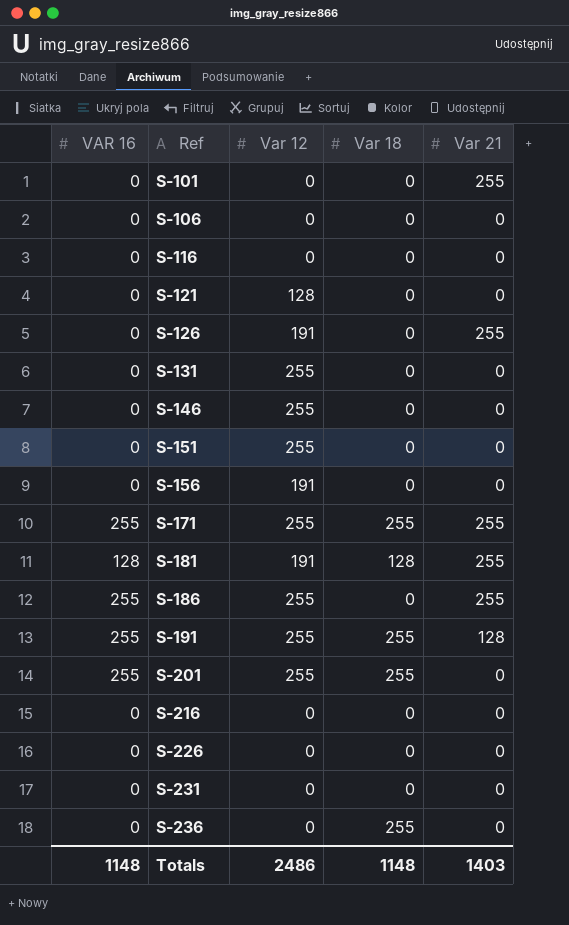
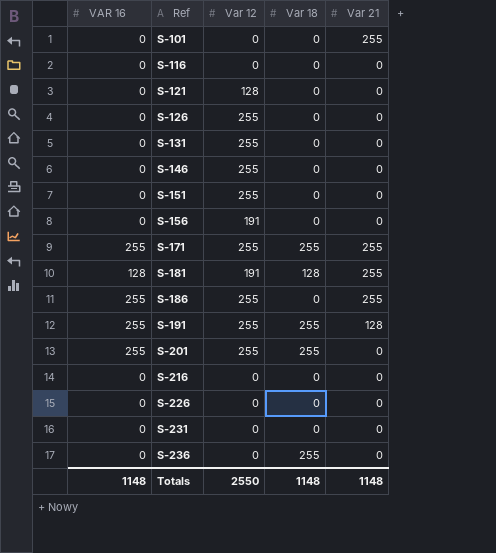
row S-106: 0 | 0 | 0 | 0 -> none
S-126 | Var 12: 191 -> 255
S-126 | Var 21: 255 -> 0
Totals | Var 12: 2486 -> 2550
Totals | Var 21: 1403 -> 1148

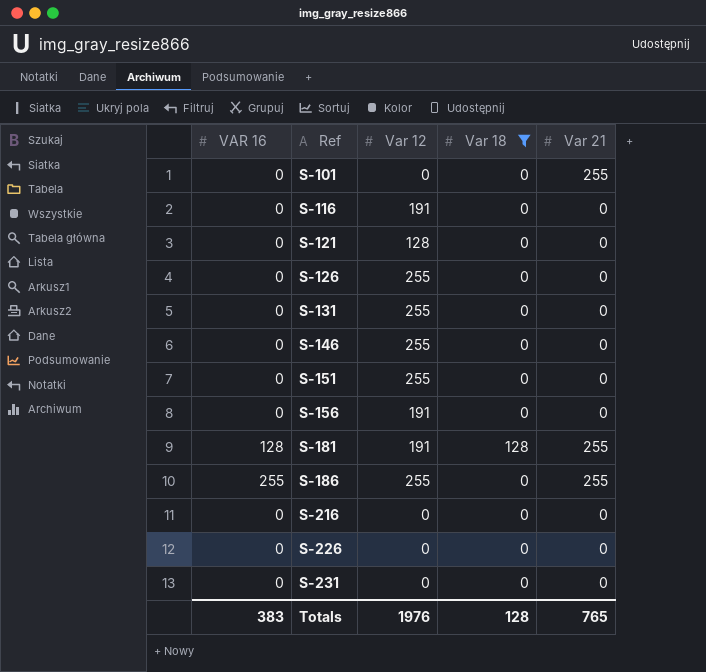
filter: none -> Var 18 != 255
S-116 | Var 12: 0 -> 191
Totals | VAR 16: 1148 -> 383
Totals | Var 12: 2550 -> 1976
Totals | Var 18: 1148 -> 128
Totals | Var 21: 1148 -> 765

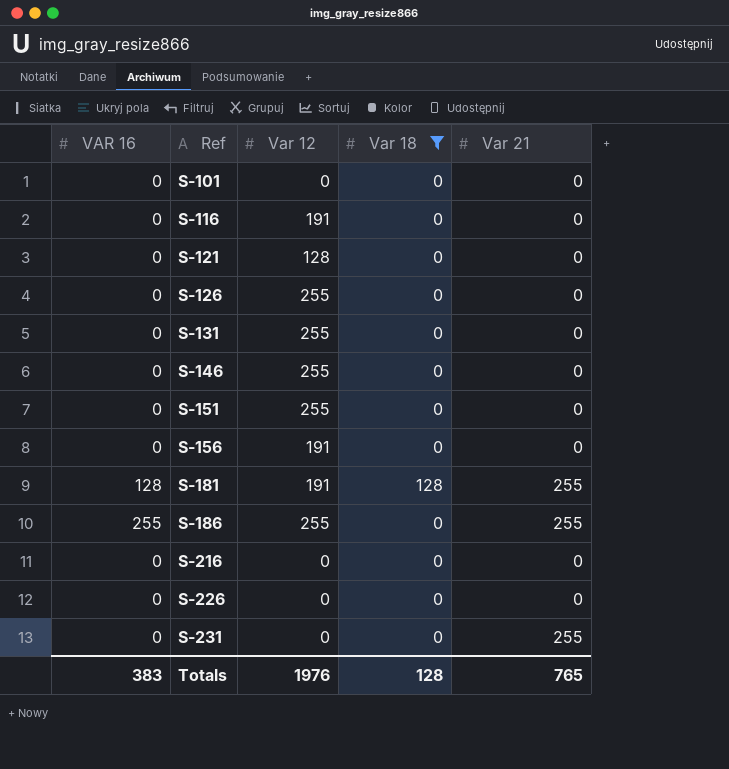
S-101 | Var 21: 255 -> 0
S-231 | Var 21: 0 -> 255

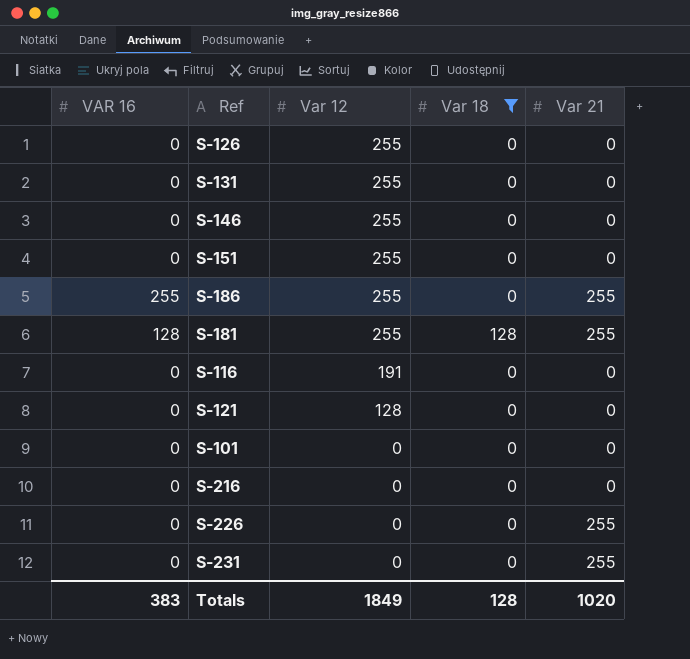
row order: Ref ascending -> Var 12 descending
row S-156: 0 | 191 | 0 | 0 -> none
S-181 | Var 12: 191 -> 255
S-226 | Var 21: 0 -> 255
Totals | Var 12: 1976 -> 1849
Totals | Var 21: 765 -> 1020

